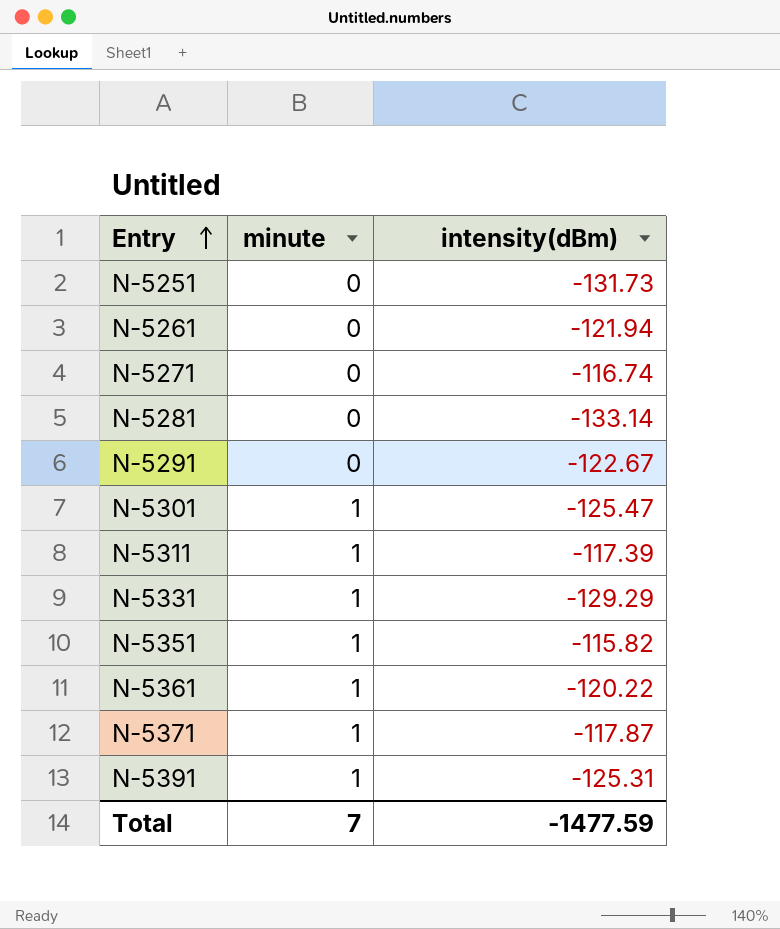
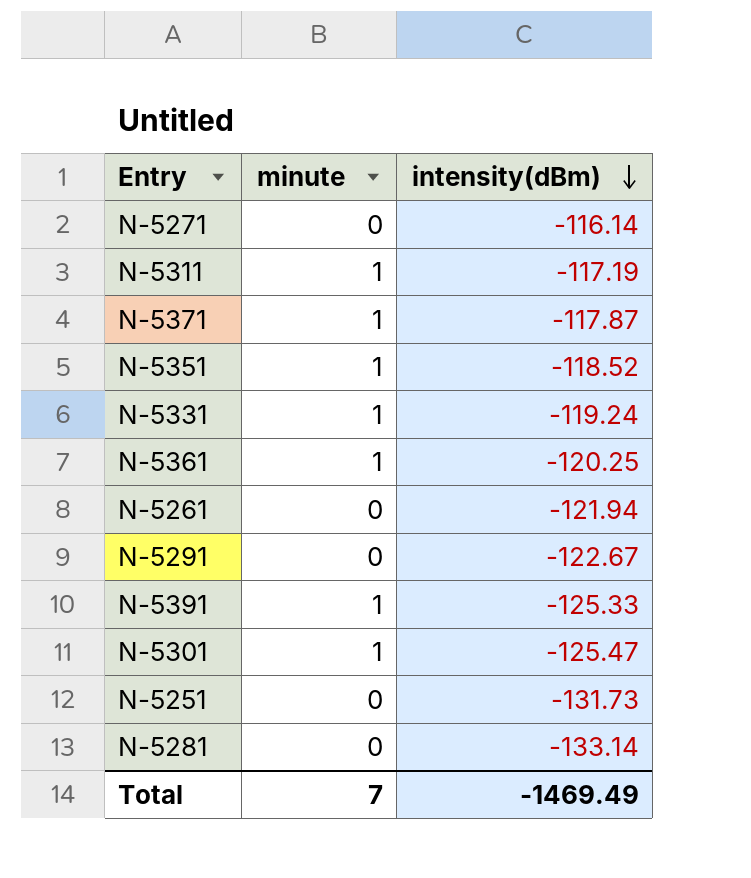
row order: Entry ascending -> intensity(dBm) descending
N-5271 | intensity(dBm): -116.74 -> -116.14
N-5311 | intensity(dBm): -117.39 -> -117.19
N-5351 | intensity(dBm): -115.82 -> -118.52
N-5331 | intensity(dBm): -129.29 -> -119.24
N-5361 | intensity(dBm): -120.22 -> -120.25
N-5391 | intensity(dBm): -125.31 -> -125.33
Total | intensity(dBm): -1477.59 -> -1469.49

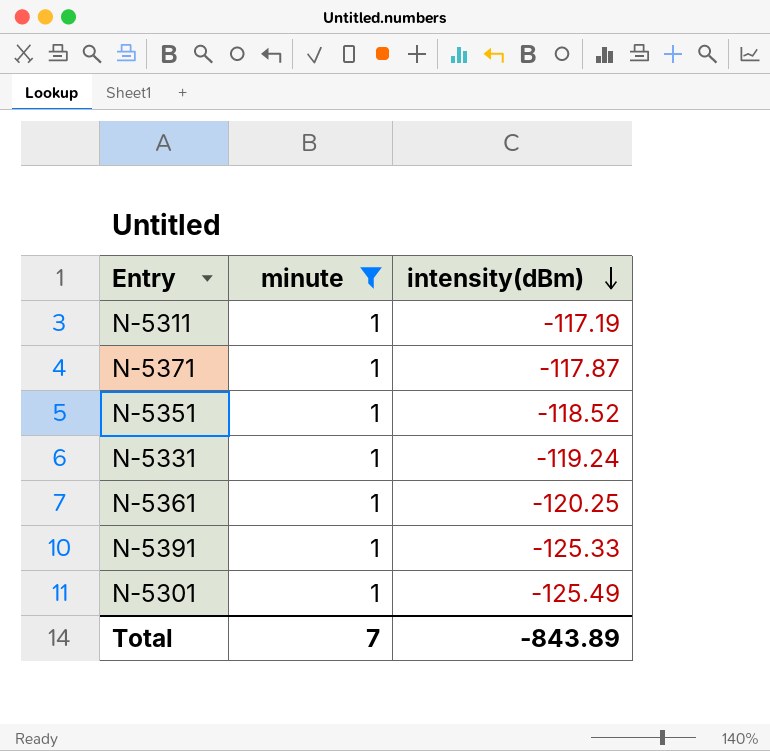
filter: none -> minute = 1
N-5301 | intensity(dBm): -125.47 -> -125.49
Total | intensity(dBm): -1469.49 -> -843.89

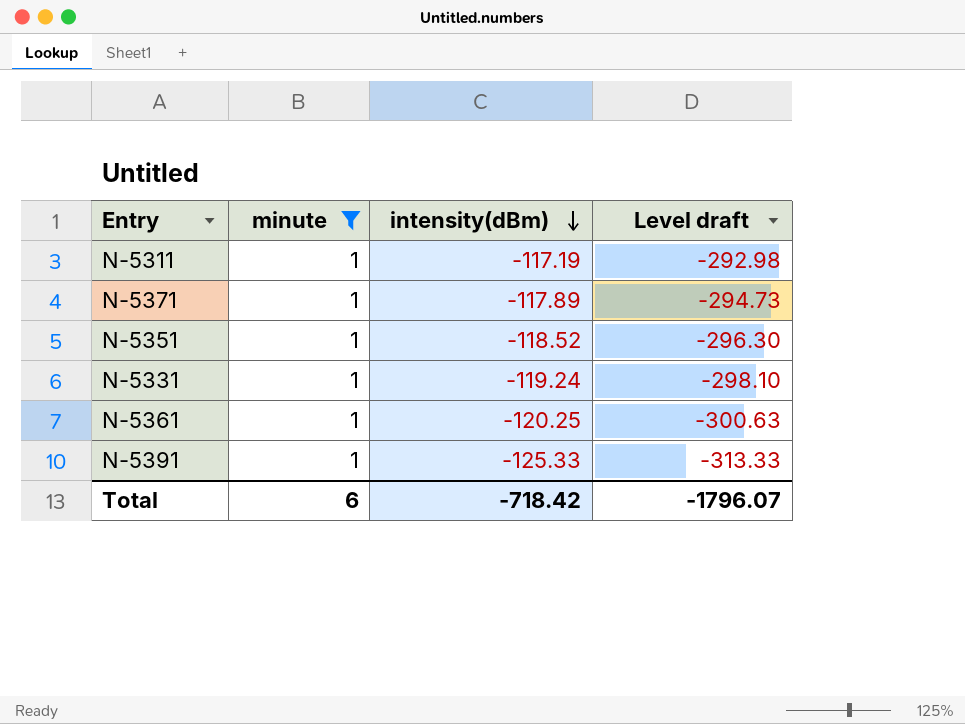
column Level draft | formula: none -> [intensity(dBm)] * 2.5
row N-5301: 1 | -125.49 -> none
N-5371 | intensity(dBm): -117.87 -> -117.89
Total | minute: 7 -> 6
Total | intensity(dBm): -843.89 -> -718.42

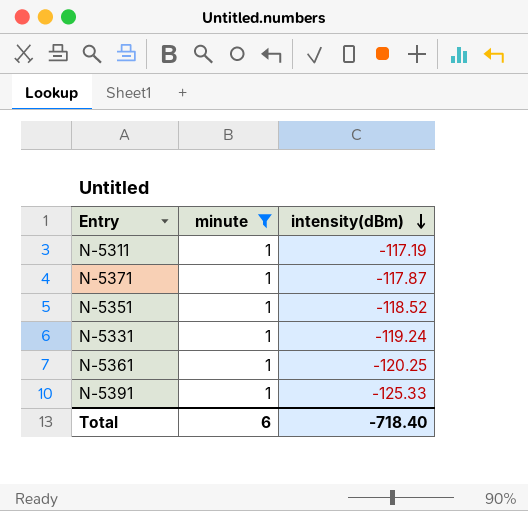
column Level draft | formula: [intensity(dBm)] * 2.5 -> none
N-5371 | intensity(dBm): -117.89 -> -117.87
Total | intensity(dBm): -718.42 -> -718.40

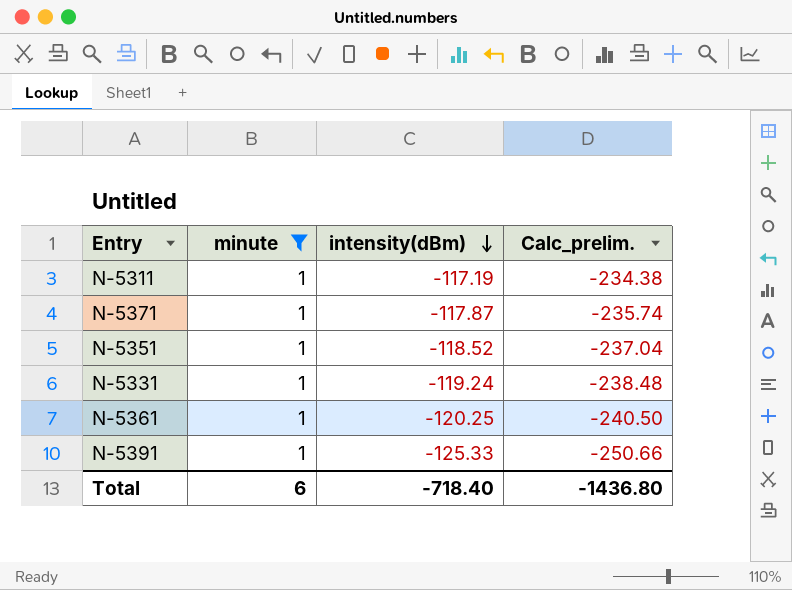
column Calc_prelim. | formula: none -> [intensity(dBm)] * 2

